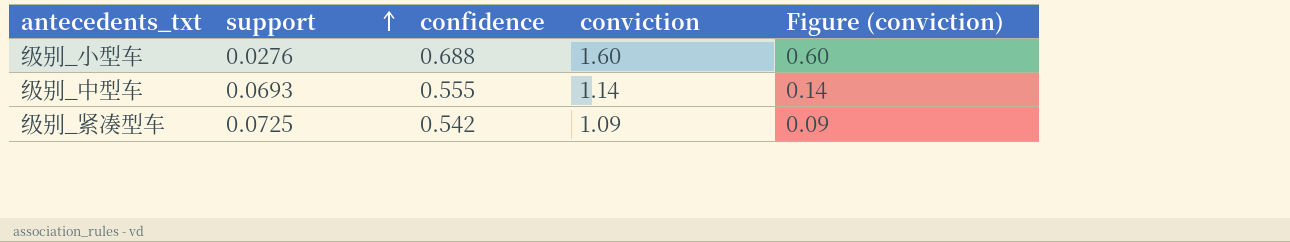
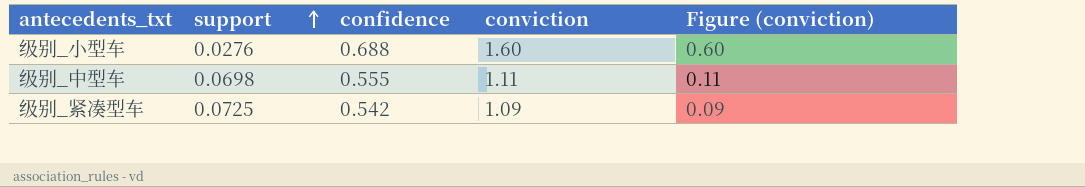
级别_中型车 | support: 0.0693 -> 0.0698
级别_中型车 | conviction: 1.14 -> 1.11
级别_中型车 | Figure (conviction): 0.14 -> 0.11

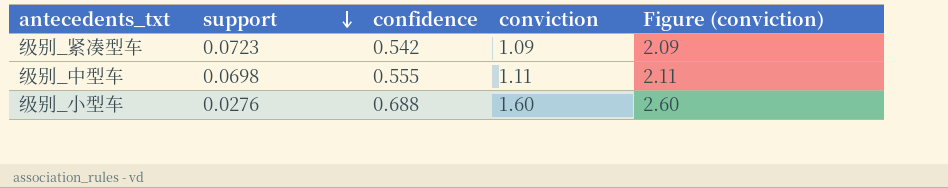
row order: support ascending -> support descending
column Figure (conviction) | formula: [conviction] - 1 -> [conviction] + 1
级别_紧凑型车 | support: 0.0725 -> 0.0723

